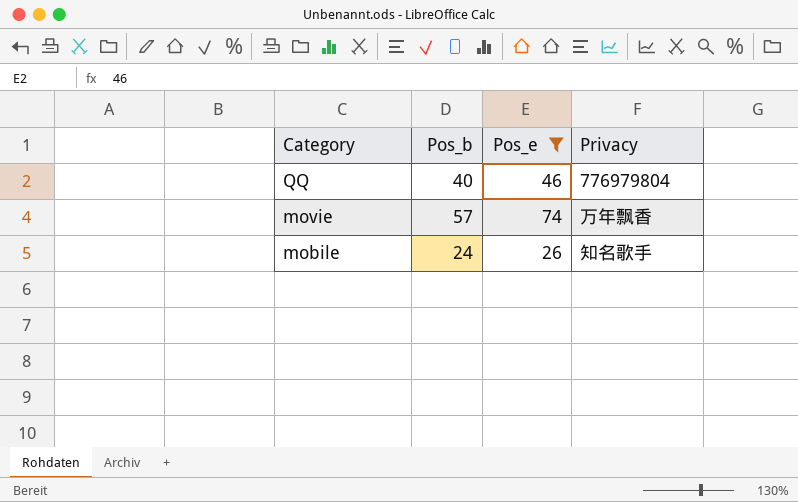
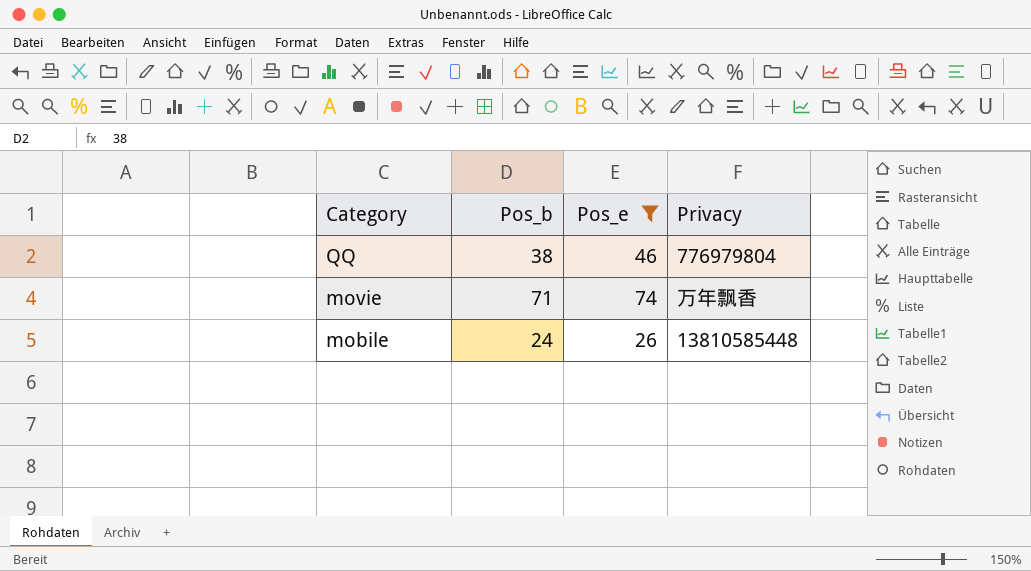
QQ | Pos_b: 40 -> 38
movie | Pos_b: 57 -> 71
mobile | Privacy: 知名歌手 -> 13810585448

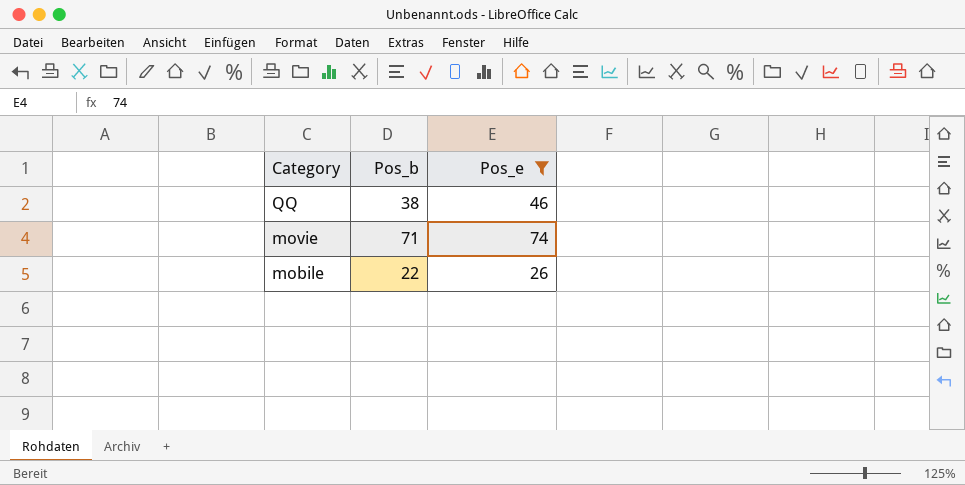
column Privacy | position: 4 -> none
mobile | Pos_b: 24 -> 22

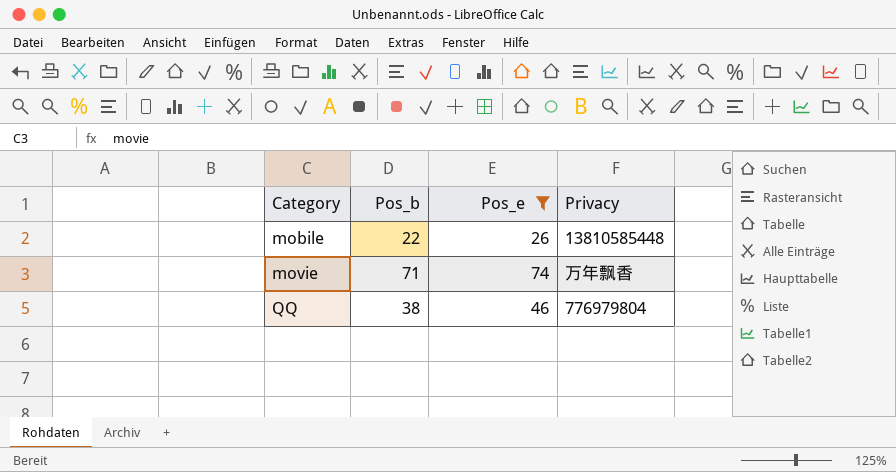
row order: Category descending -> Category ascending
column Privacy | position: none -> 4

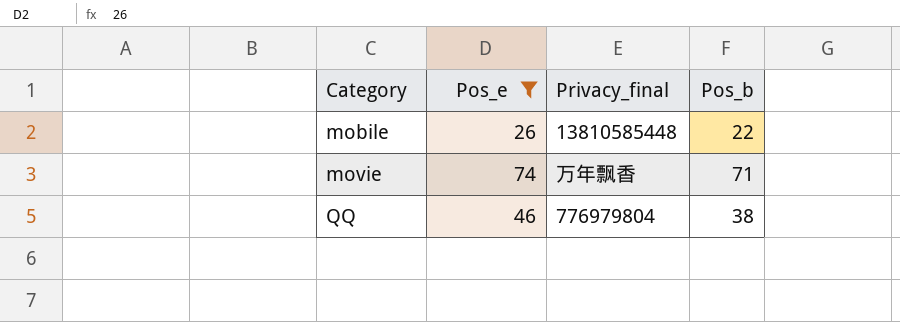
column name: Privacy -> Privacy_final
column Pos_b | position: 2 -> 4

